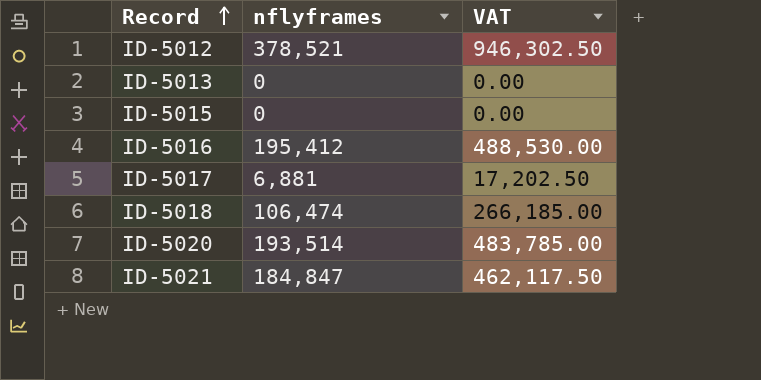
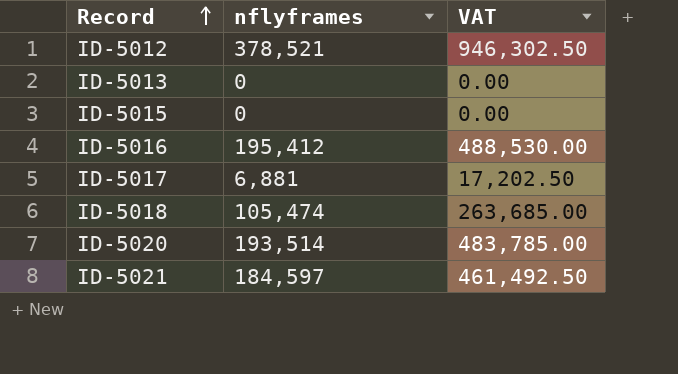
ID-5018 | nflyframes: 106,474 -> 105,474
ID-5018 | VAT: 266,185.00 -> 263,685.00
ID-5021 | nflyframes: 184,847 -> 184,597
ID-5021 | VAT: 462,117.50 -> 461,492.50

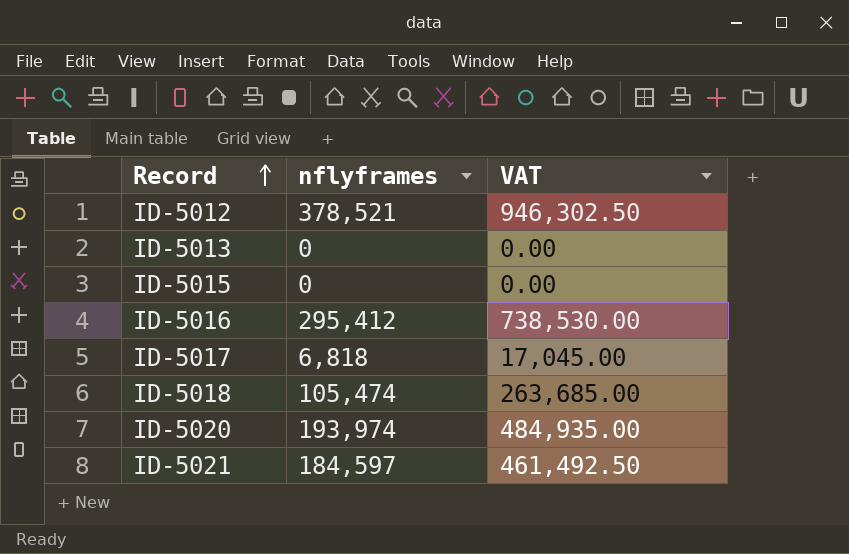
ID-5016 | nflyframes: 195,412 -> 295,412
ID-5016 | VAT: 488,530.00 -> 738,530.00
ID-5017 | nflyframes: 6,881 -> 6,818
ID-5017 | VAT: 17,202.50 -> 17,045.00
ID-5020 | nflyframes: 193,514 -> 193,974
ID-5020 | VAT: 483,785.00 -> 484,935.00

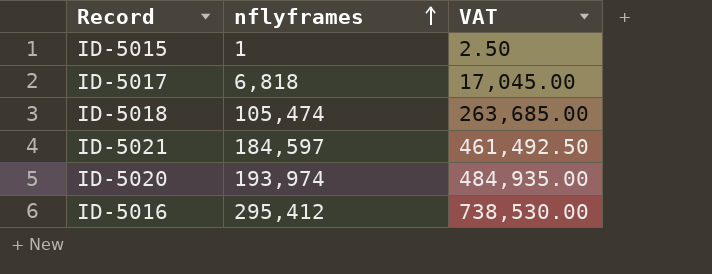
row order: Record ascending -> nflyframes ascending
row ID-5012: 378,521 | 946,302.50 -> none
row ID-5013: 0 | 0.00 -> none
ID-5015 | nflyframes: 0 -> 1
ID-5015 | VAT: 0.00 -> 2.50

